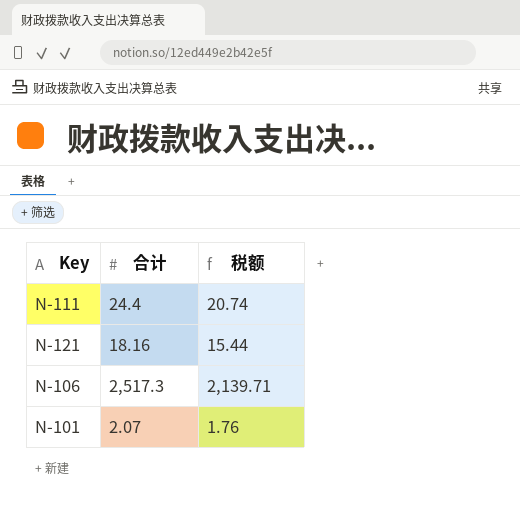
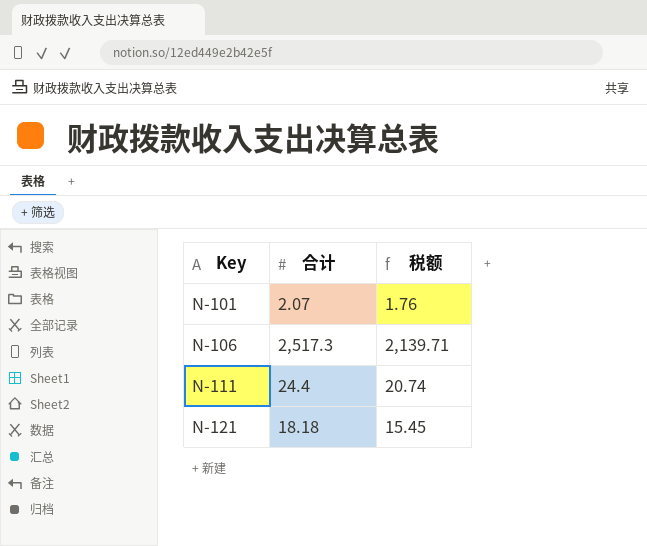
row order: none -> Key ascending
N-121 | 合计: 18.16 -> 18.18
N-121 | 税额: 15.44 -> 15.45

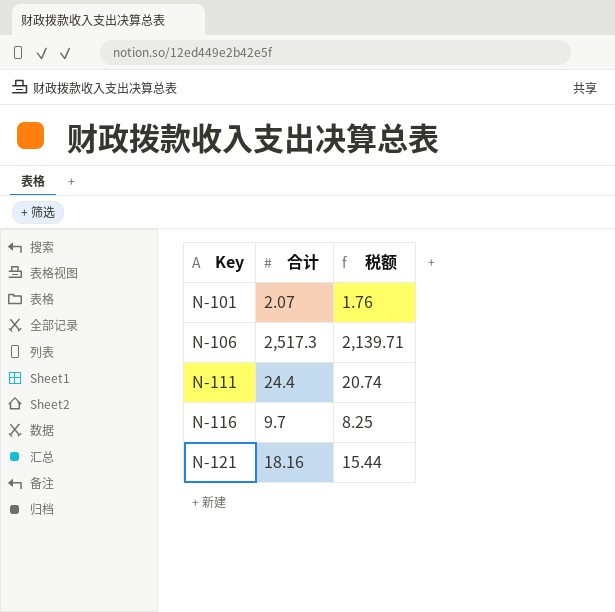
row N-116: none -> 9.7 | 8.25
N-121 | 合计: 18.18 -> 18.16
N-121 | 税额: 15.45 -> 15.44

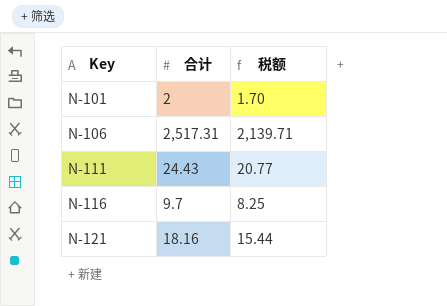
N-101 | 合计: 2.07 -> 2
N-101 | 税额: 1.76 -> 1.70
N-106 | 合计: 2,517.3 -> 2,517.31
N-111 | 合计: 24.4 -> 24.43
N-111 | 税额: 20.74 -> 20.77

